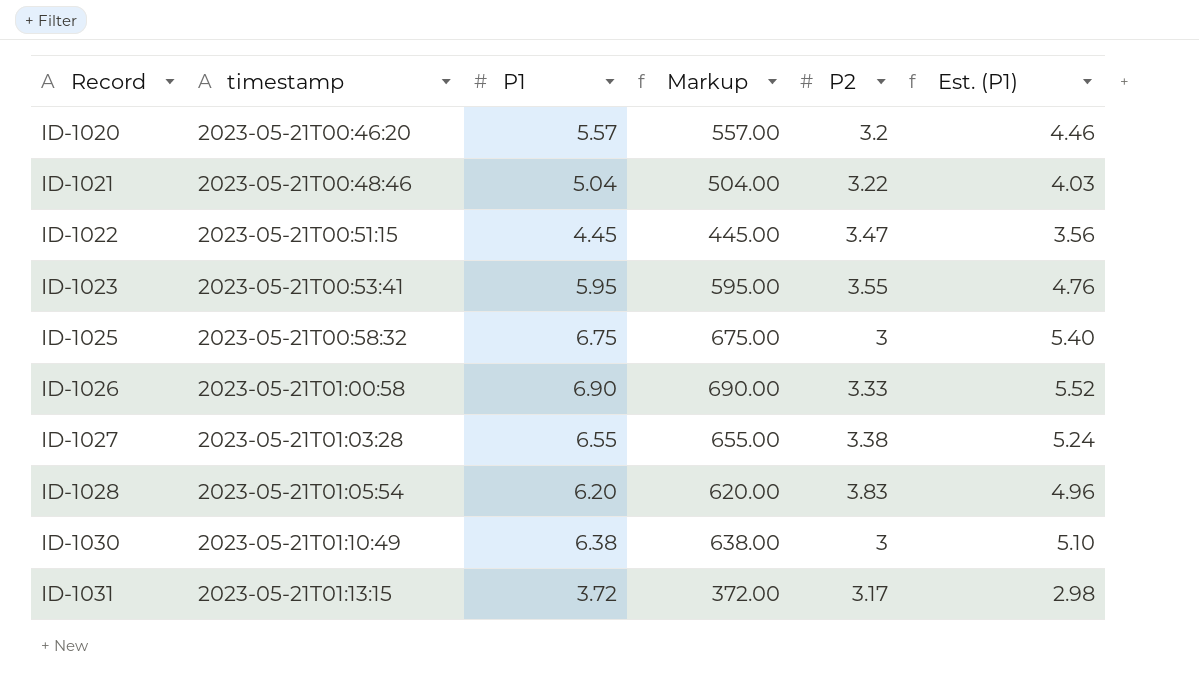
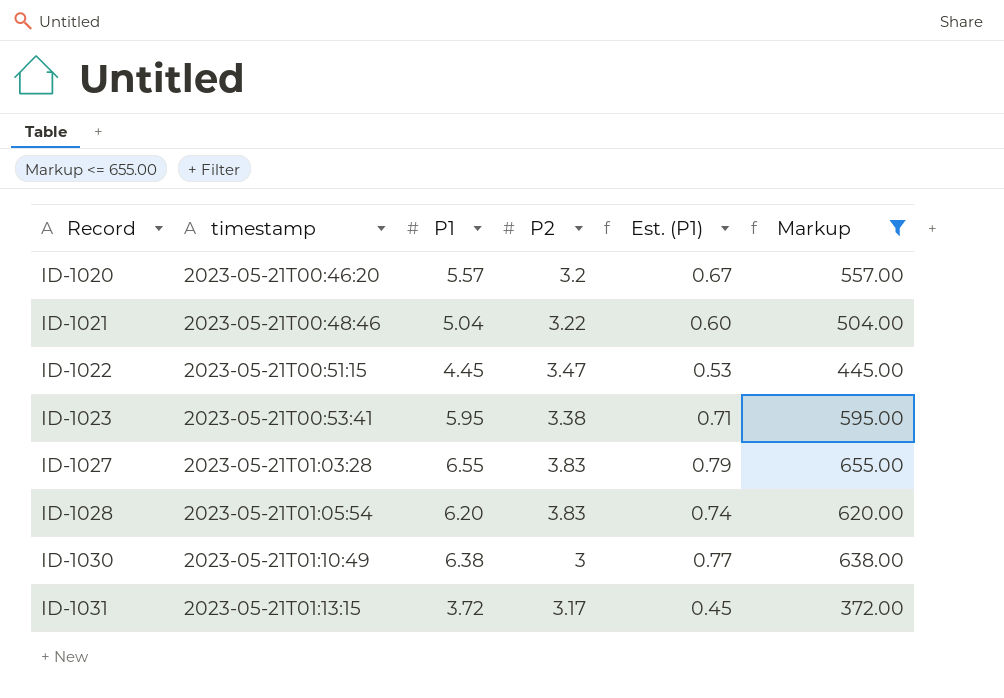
filter: none -> Markup <= 655.00
column Est. (P1) | formula: [P1] * 0.8 -> [P1] * 0.12
column Markup | position: 4 -> 6
ID-1023 | P2: 3.55 -> 3.38
ID-1027 | P2: 3.38 -> 3.83

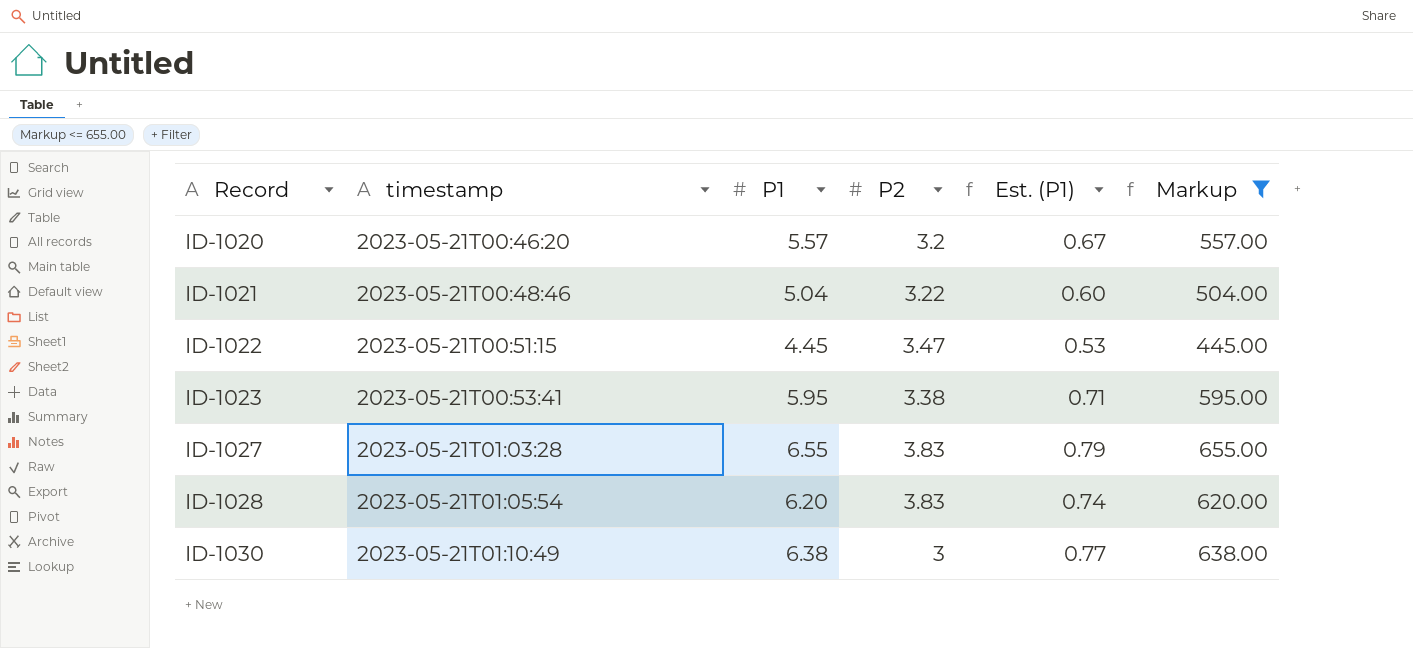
row ID-1031: 2023-05-21T01:13:15 | 3.72 | 3.17 | 0.45 | 372.00 -> none

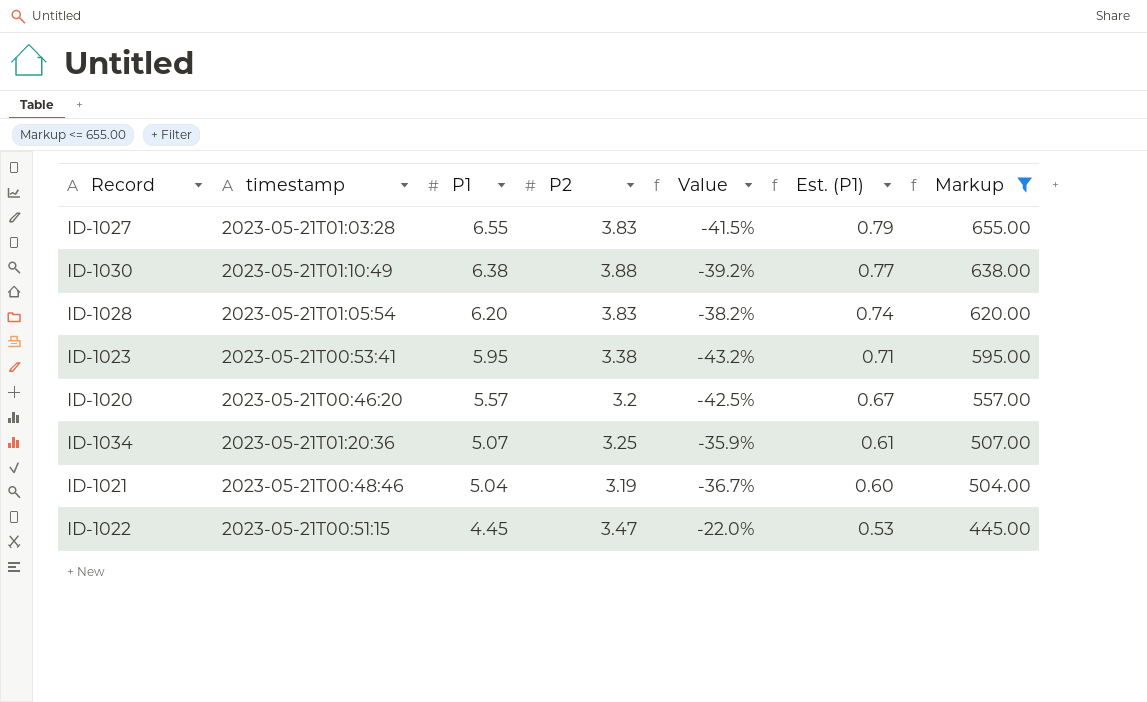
row order: Record ascending -> P1 descending
column Value | formula: none -> ([P2] - [P1]) / [P1]
ID-1030 | P2: 3 -> 3.88
row ID-1034: none -> 2023-05-21T01:20:36 | 5.07 | 3.25 | -35.9% | 0.61 | 507.00
ID-1021 | P2: 3.22 -> 3.19

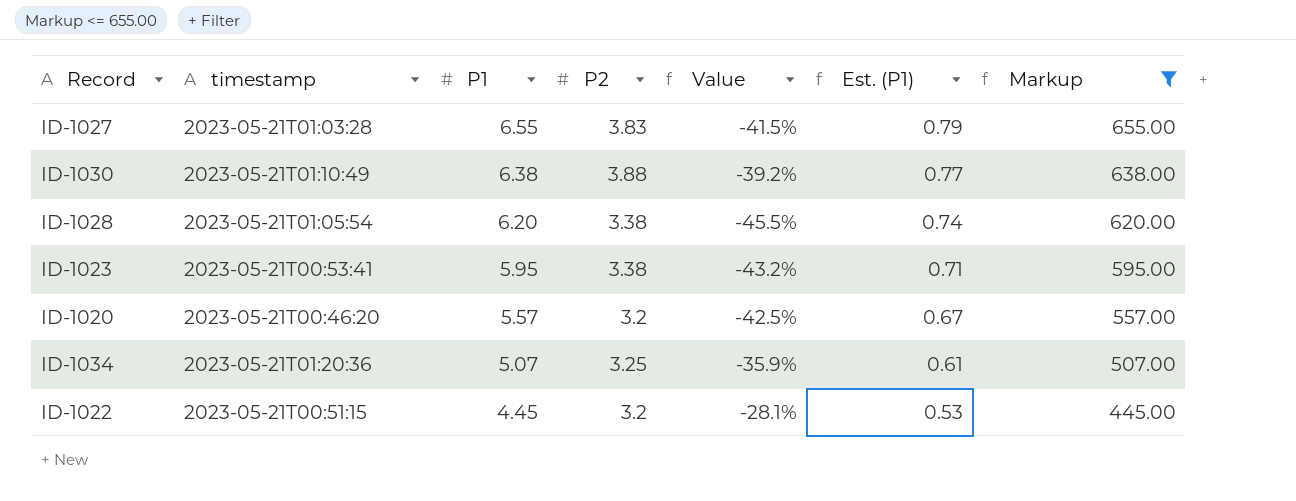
row ID-1021: 2023-05-21T00:48:46 | 5.04 | 3.19 | -36.7% | 0.60 | 504.00 -> none
ID-1028 | P2: 3.83 -> 3.38
ID-1028 | Value: -38.2% -> -45.5%
ID-1022 | P2: 3.47 -> 3.2
ID-1022 | Value: -22.0% -> -28.1%

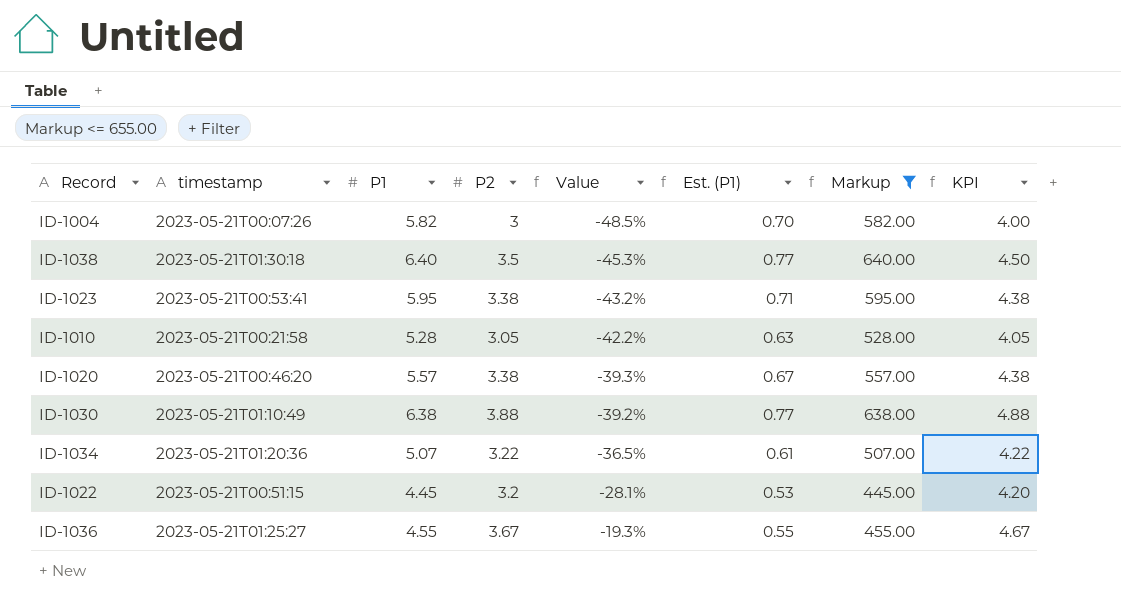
row order: P1 descending -> Value ascending
column KPI | formula: none -> [P2] + 1
row ID-1027: 2023-05-21T01:03:28 | 6.55 | 3.83 | -41.5% | 0.79 | 655.00 -> none
row ID-1028: 2023-05-21T01:05:54 | 6.20 | 3.38 | -45.5% | 0.74 | 620.00 -> none
row ID-1004: none -> 2023-05-21T00:07:26 | 5.82 | 3 | -48.5% | 0.70 | 582.00 | 4.00
row ID-1038: none -> 2023-05-21T01:30:18 | 6.40 | 3.5 | -45.3% | 0.77 | 640.00 | 4.50
row ID-1010: none -> 2023-05-21T00:21:58 | 5.28 | 3.05 | -42.2% | 0.63 | 528.00 | 4.05
ID-1020 | P2: 3.2 -> 3.38
ID-1020 | Value: -42.5% -> -39.3%
ID-1034 | P2: 3.25 -> 3.22
ID-1034 | Value: -35.9% -> -36.5%
row ID-1036: none -> 2023-05-21T01:25:27 | 4.55 | 3.67 | -19.3% | 0.55 | 455.00 | 4.67

